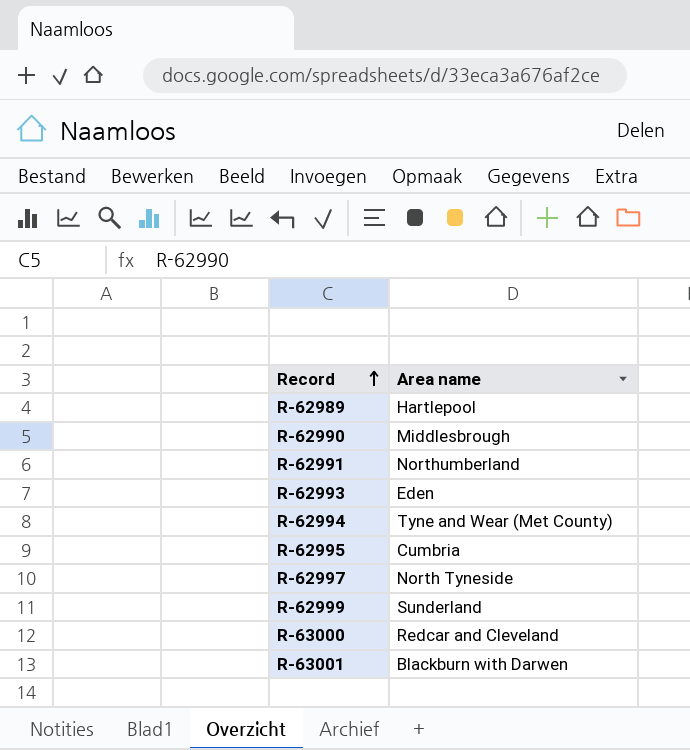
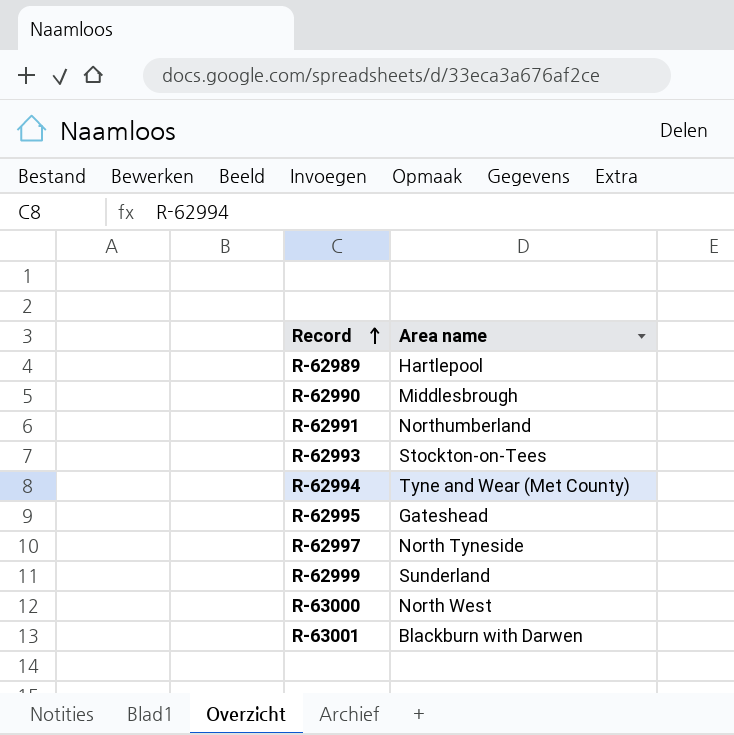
R-62993 | Area name: Eden -> Stockton-on-Tees
R-62995 | Area name: Cumbria -> Gateshead
R-63000 | Area name: Redcar and Cleveland -> North West

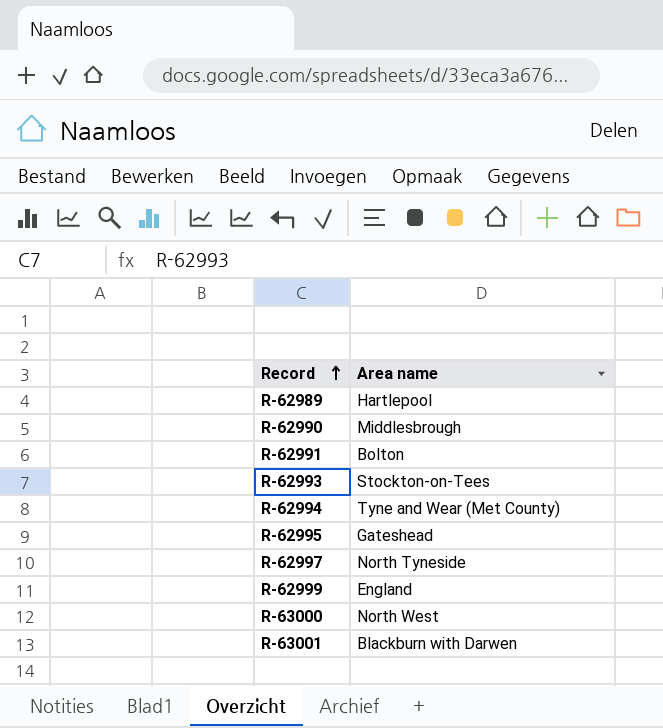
R-62991 | Area name: Northumberland -> Bolton
R-62999 | Area name: Sunderland -> England

